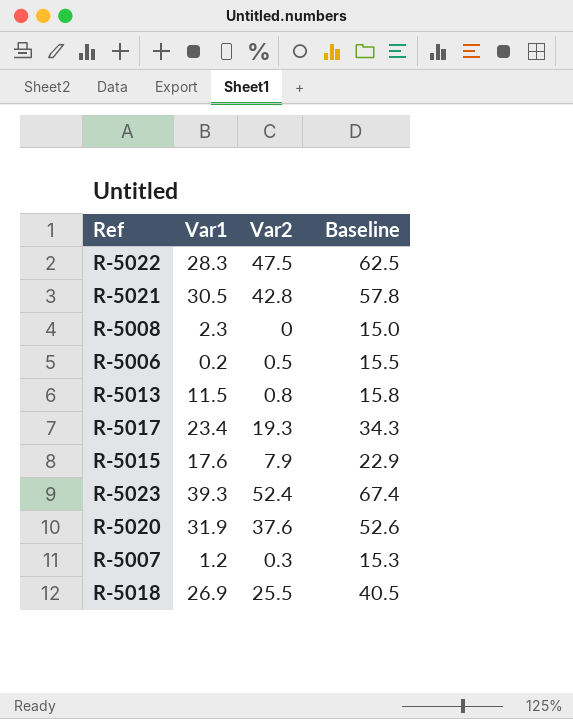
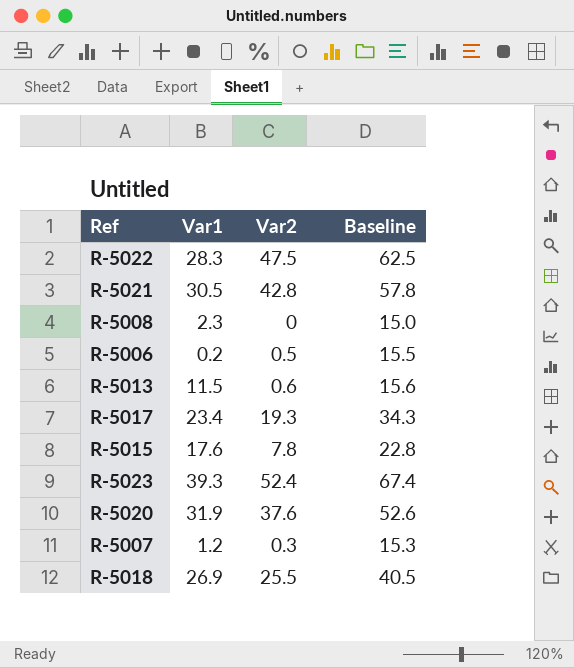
R-5013 | Var2: 0.8 -> 0.6
R-5013 | Baseline: 15.8 -> 15.6
R-5015 | Var2: 7.9 -> 7.8
R-5015 | Baseline: 22.9 -> 22.8

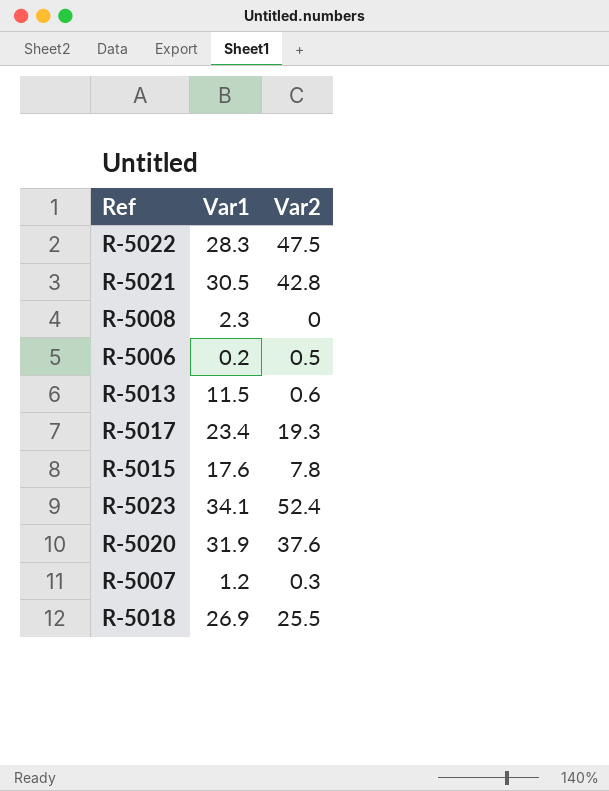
column Baseline | formula: [Var2] + 15 -> none
R-5023 | Var1: 39.3 -> 34.1

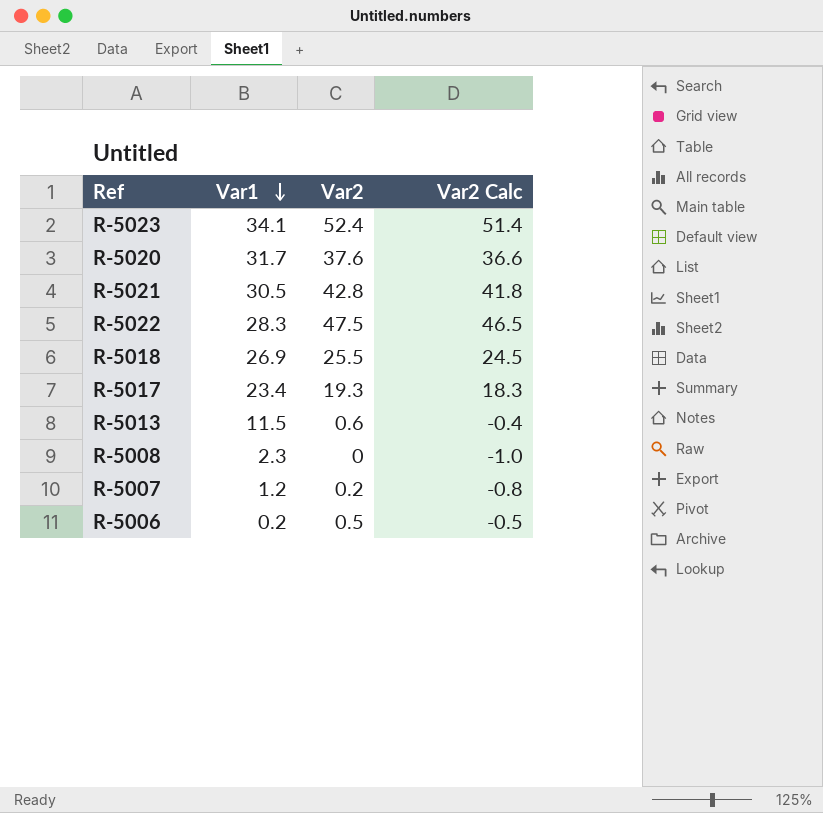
row order: none -> Var1 descending
column Var2 Calc | formula: none -> [Var2] - 1
row R-5015: 17.6 | 7.8 -> none
R-5020 | Var1: 31.9 -> 31.7
R-5007 | Var2: 0.3 -> 0.2

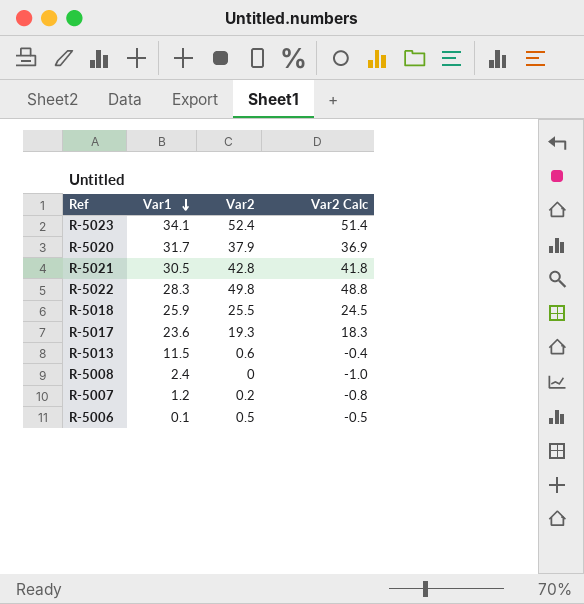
R-5020 | Var2: 37.6 -> 37.9
R-5020 | Var2 Calc: 36.6 -> 36.9
R-5022 | Var2: 47.5 -> 49.8
R-5022 | Var2 Calc: 46.5 -> 48.8
R-5018 | Var1: 26.9 -> 25.9
R-5017 | Var1: 23.4 -> 23.6
R-5008 | Var1: 2.3 -> 2.4
R-5006 | Var1: 0.2 -> 0.1

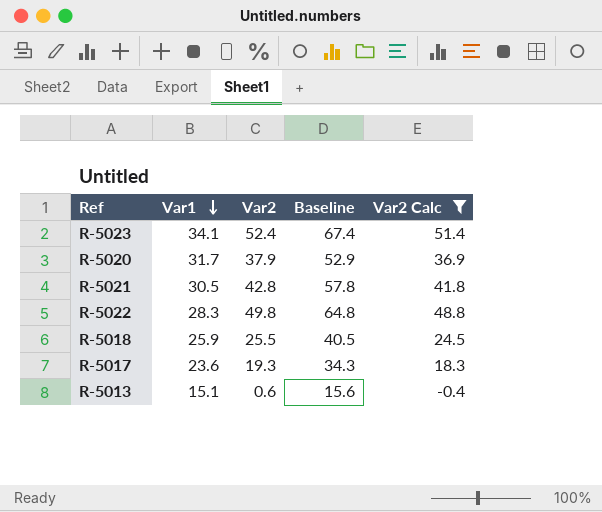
filter: none -> Var2 Calc >= -0.4
column Baseline | formula: none -> [Var2] + 15
R-5013 | Var1: 11.5 -> 15.1

